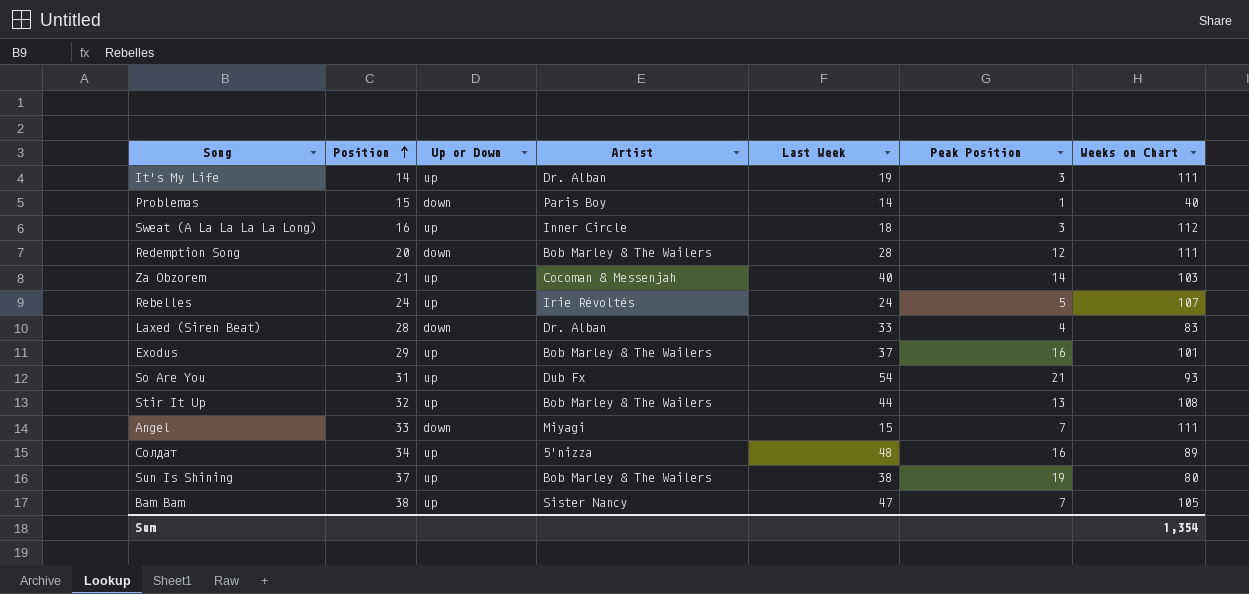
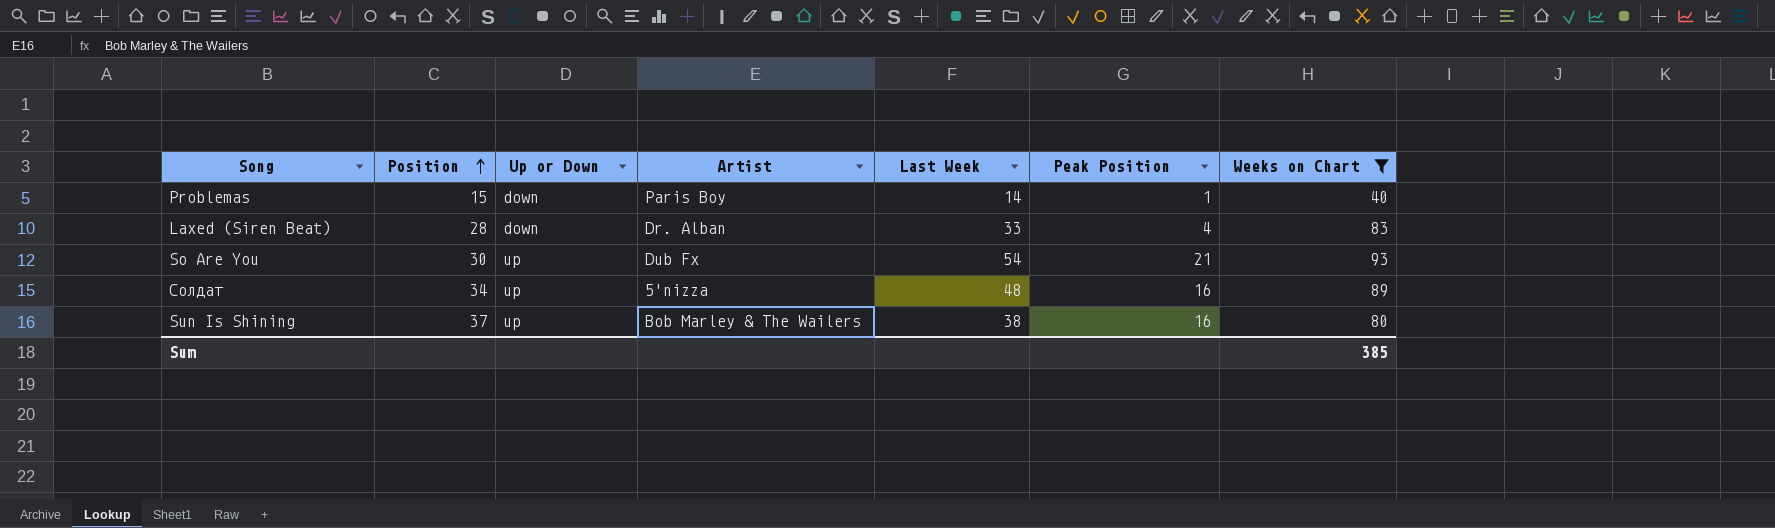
filter: none -> Weeks on Chart <= 93
So Are You | Position: 31 -> 30
Sun Is Shining | Peak Position: 19 -> 16
Sum | Weeks on Chart: 1,354 -> 385

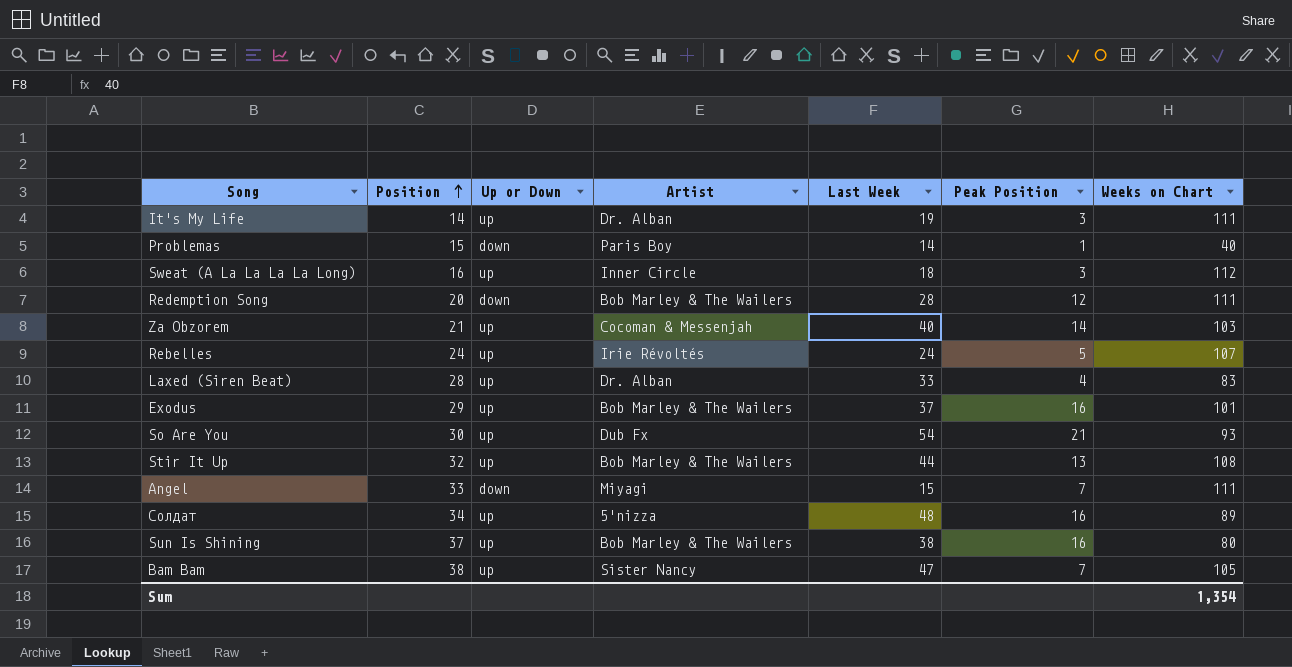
filter: Weeks on Chart <= 93 -> none
Laxed (Siren Beat) | Up or Down: down -> up
Sum | Weeks on Chart: 385 -> 1,354

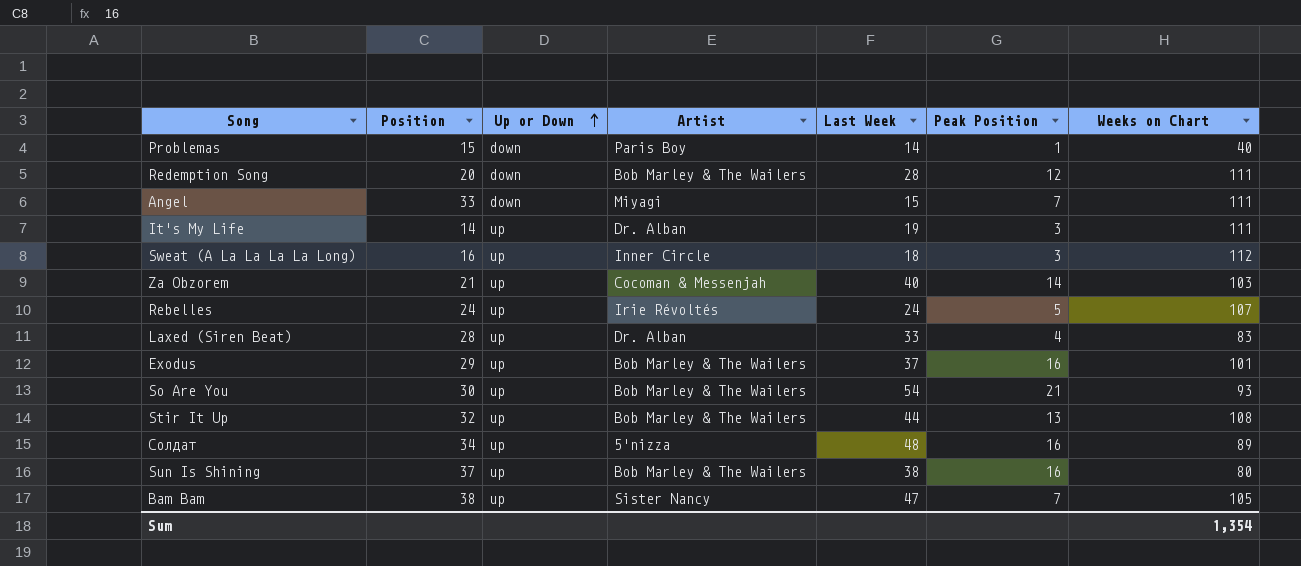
row order: Position ascending -> Up or Down ascending
So Are You | Artist: Dub Fx -> Bob Marley & The Wailers

